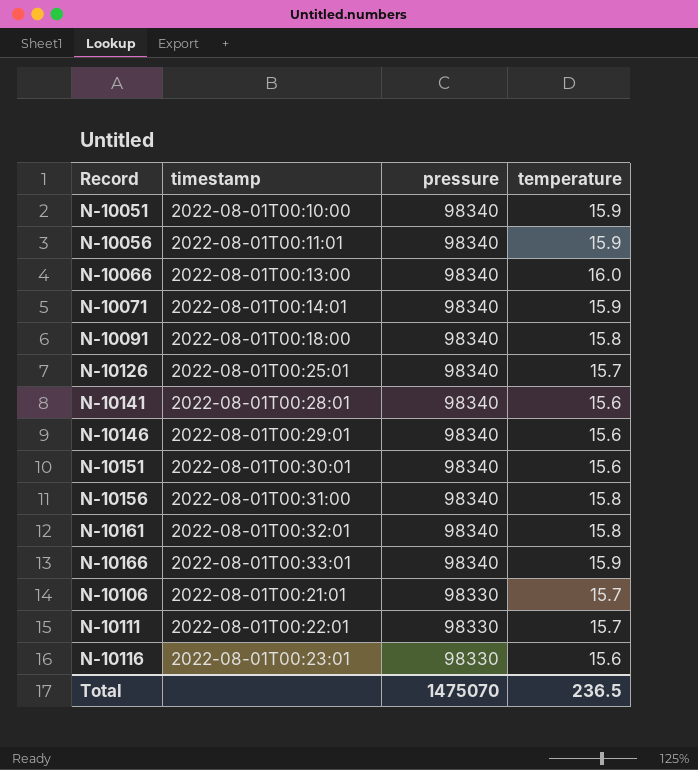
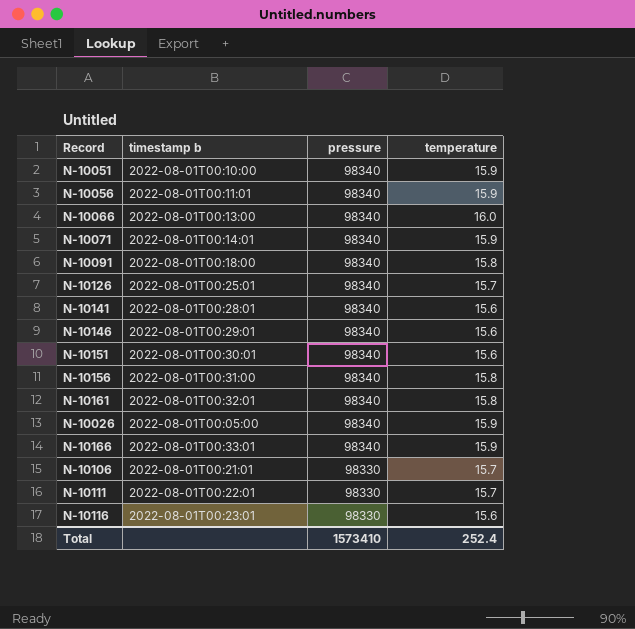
column name: timestamp -> timestamp b
row N-10026: none -> 2022-08-01T00:05:00 | 98340 | 15.9
Total | pressure: 1475070 -> 1573410
Total | temperature: 236.5 -> 252.4

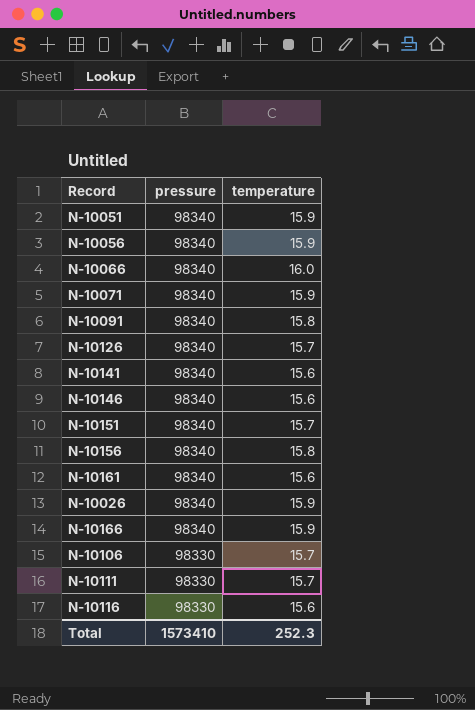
column timestamp b | position: 2 -> none
N-10151 | temperature: 15.6 -> 15.7
N-10161 | temperature: 15.8 -> 15.6
Total | temperature: 252.4 -> 252.3

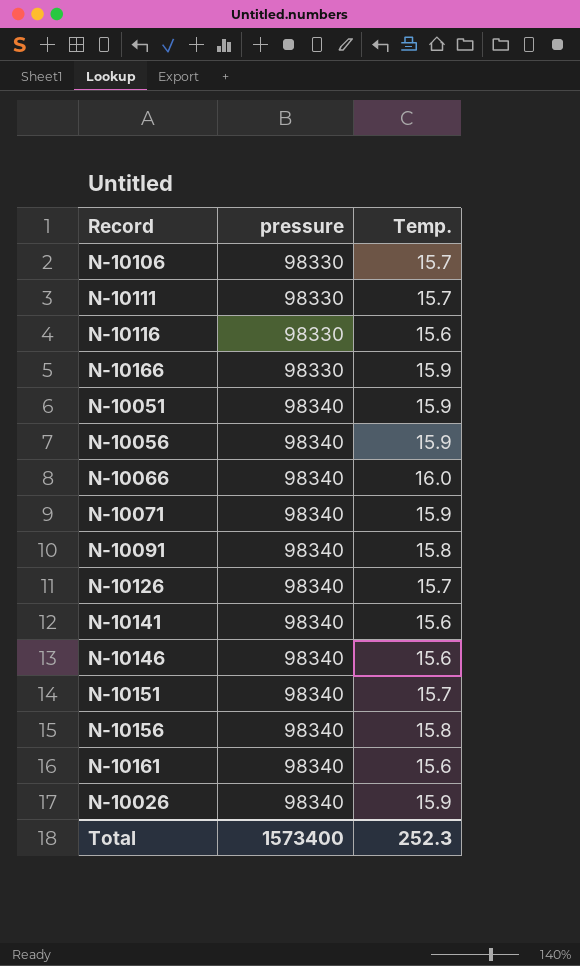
row order: pressure descending -> pressure ascending
column name: temperature -> Temp.
N-10166 | pressure: 98340 -> 98330
Total | pressure: 1573410 -> 1573400

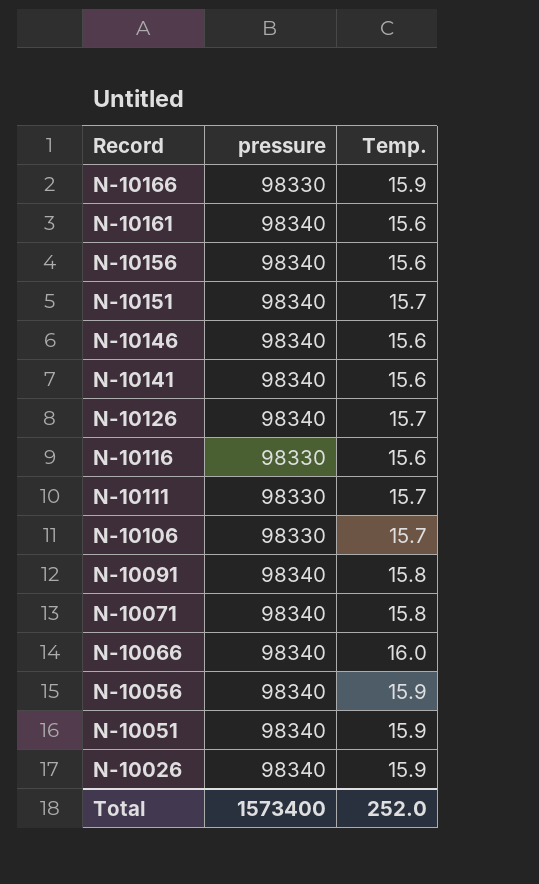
row order: pressure ascending -> Record descending
N-10156 | Temp.: 15.8 -> 15.6
N-10071 | Temp.: 15.9 -> 15.8
Total | Temp.: 252.3 -> 252.0

